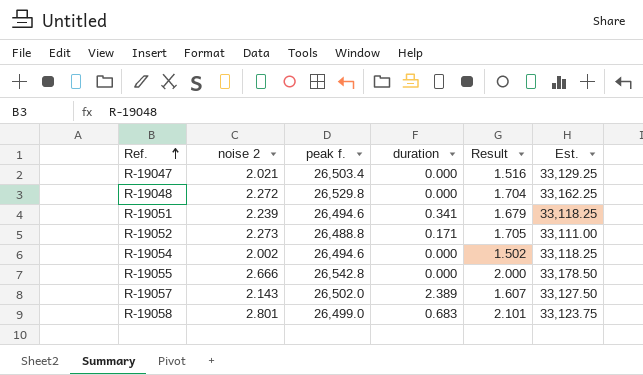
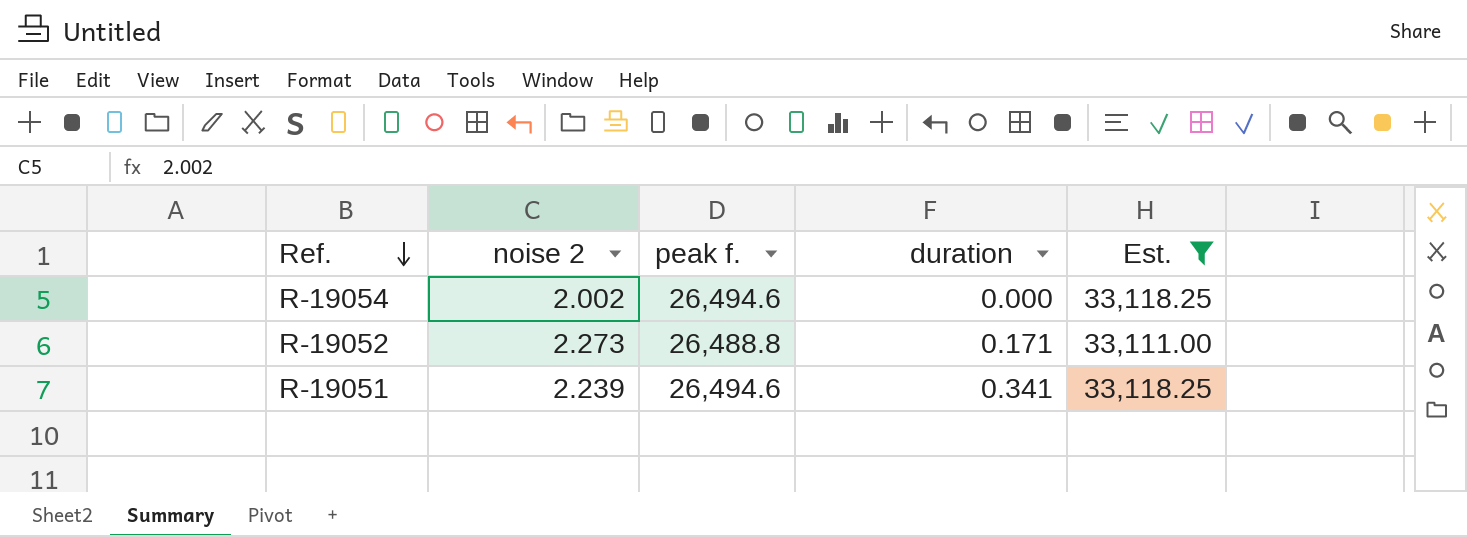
filter: none -> Est. <= 33,118.25
row order: Ref. ascending -> Ref. descending
column Result | formula: [noise 2] * 0.75 -> none

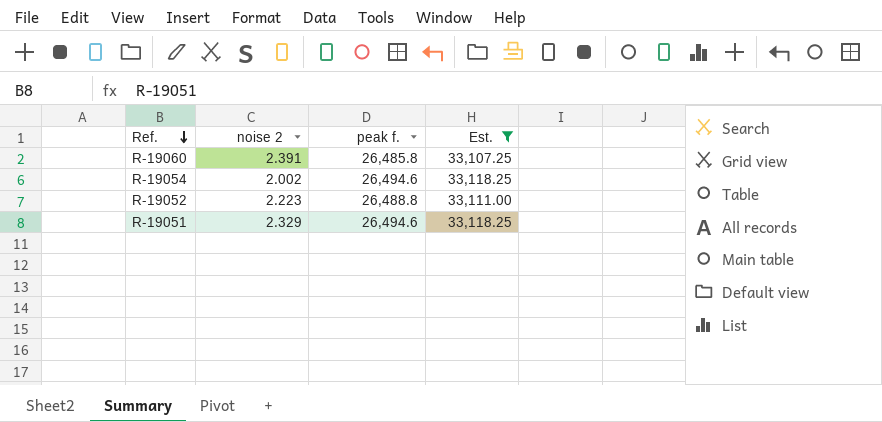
column duration | position: 4 -> none
row R-19060: none -> 2.391 | 26,485.8 | 33,107.25
R-19052 | noise 2: 2.273 -> 2.223
R-19051 | noise 2: 2.239 -> 2.329

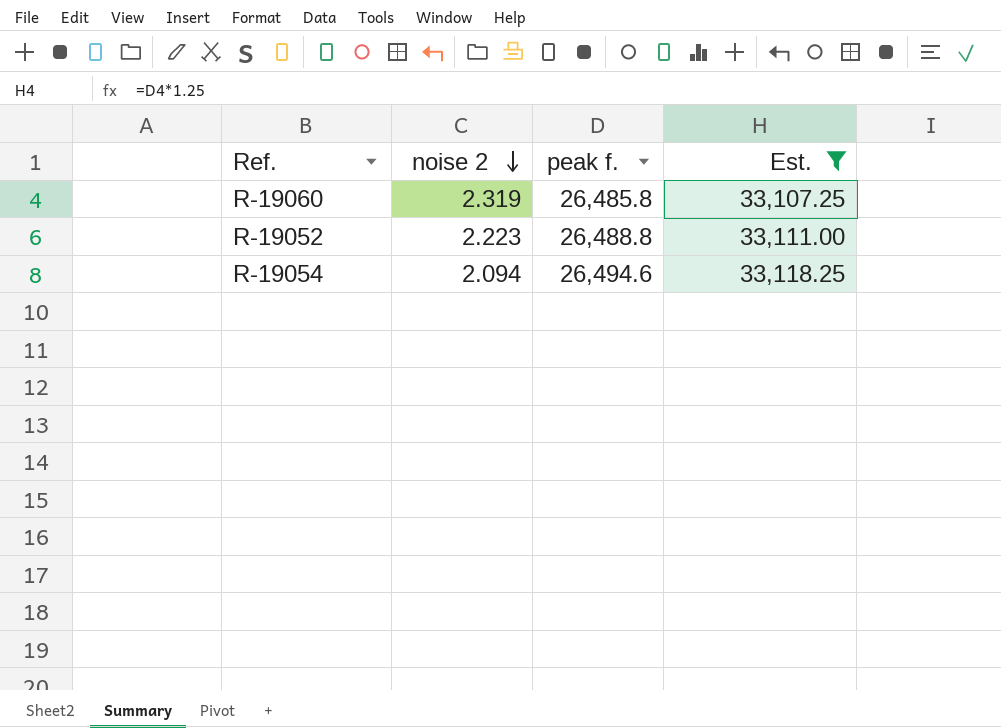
row order: Ref. descending -> noise 2 descending
row R-19051: 2.329 | 26,494.6 | 33,118.25 -> none
R-19060 | noise 2: 2.391 -> 2.319
R-19054 | noise 2: 2.002 -> 2.094

